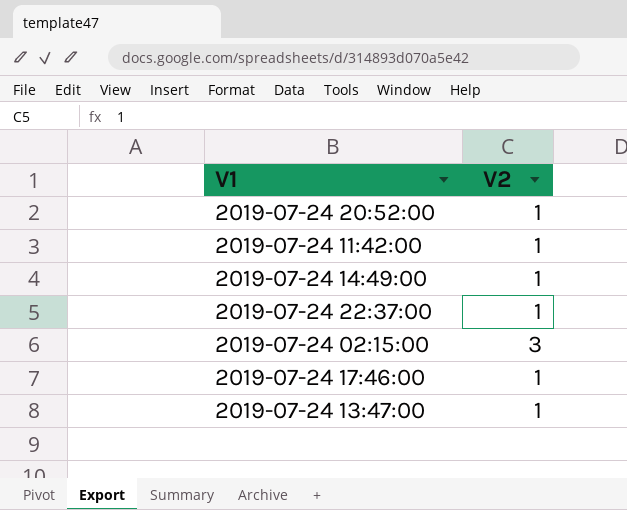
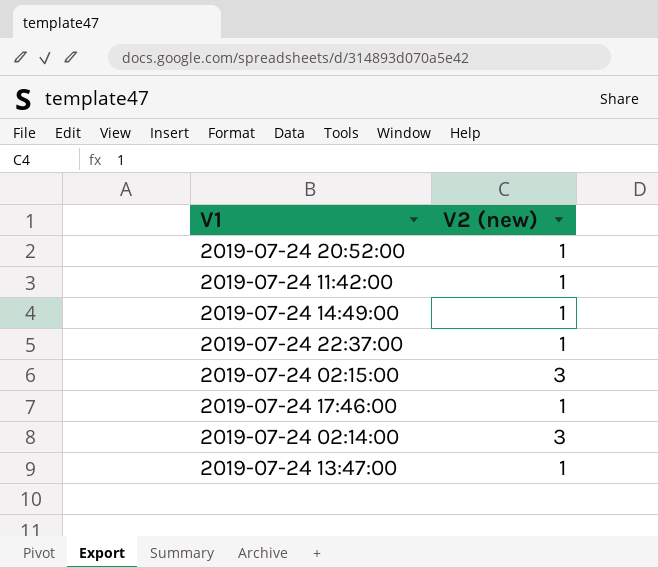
column name: V2 -> V2 (new)
row 2019-07-24 02:14:00: none -> 3

